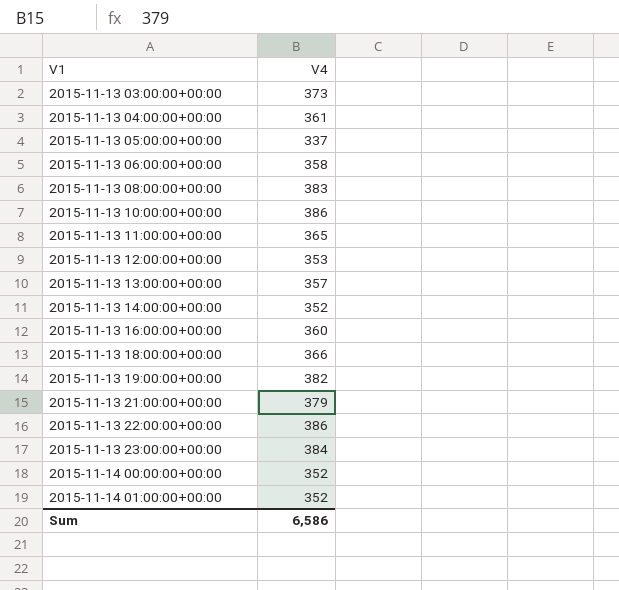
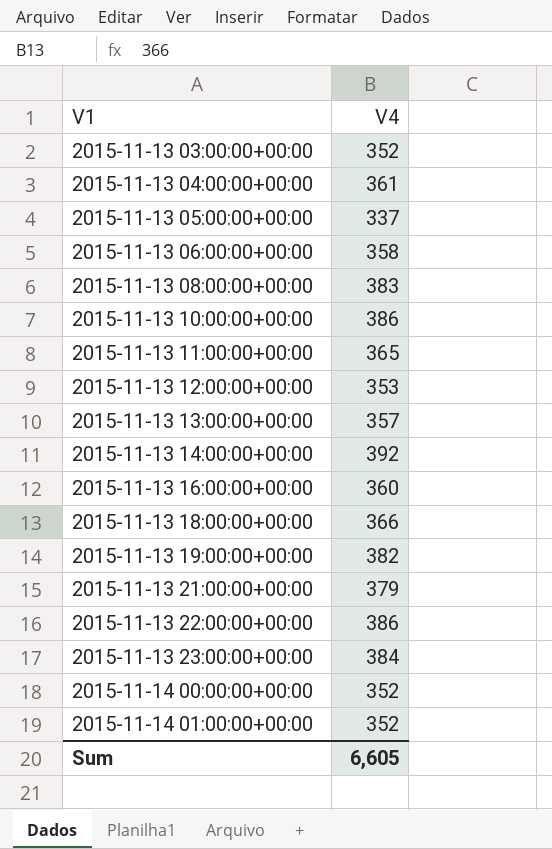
2015-11-13 03:00:00+00:00 | V4: 373 -> 352
2015-11-13 14:00:00+00:00 | V4: 352 -> 392
Sum | V4: 6,586 -> 6,605

